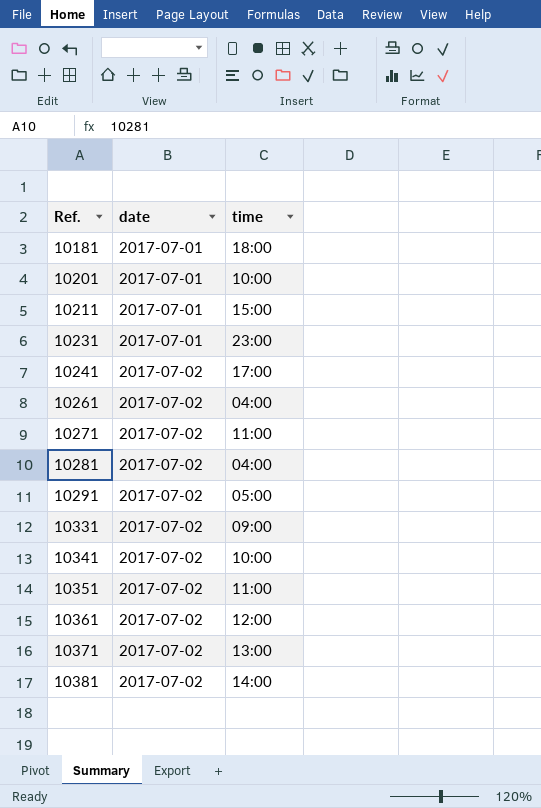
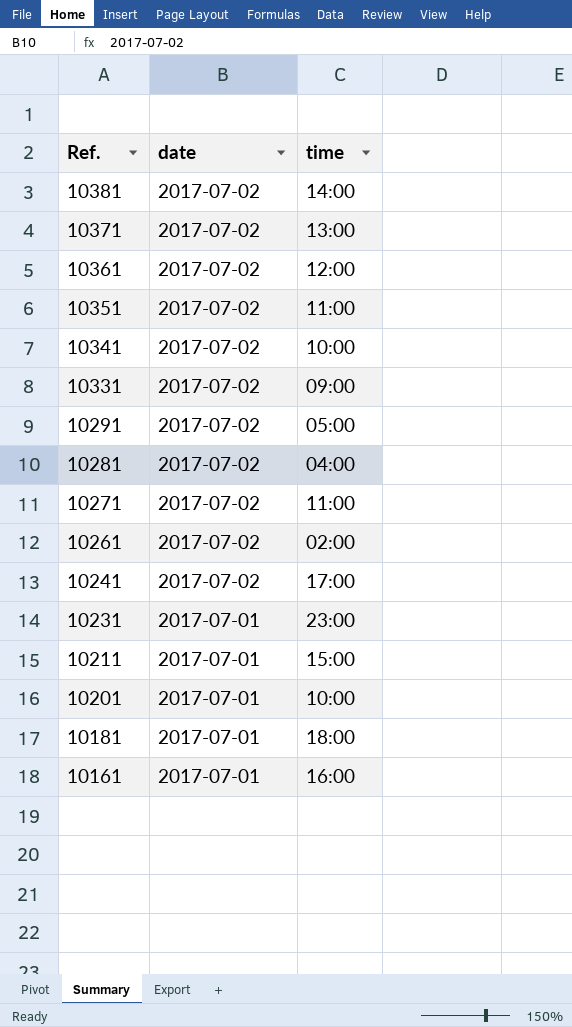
row order: Ref. ascending -> Ref. descending
10261 | time: 04:00 -> 02:00
row 10161: none -> 2017-07-01 | 16:00

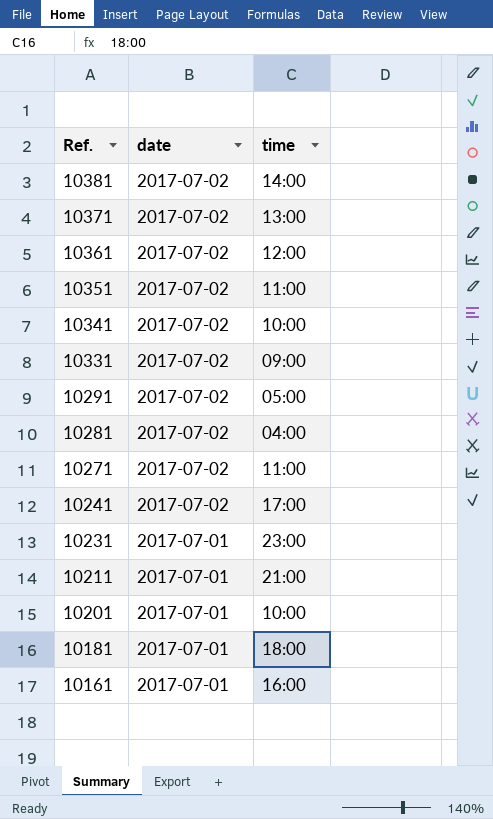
row 10261: 2017-07-02 | 02:00 -> none
10211 | time: 15:00 -> 21:00

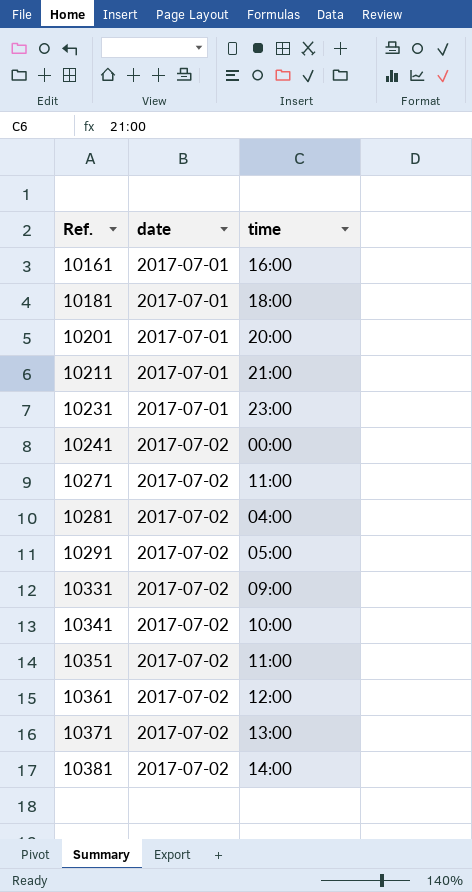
row order: Ref. descending -> Ref. ascending
10201 | time: 10:00 -> 20:00
10241 | time: 17:00 -> 00:00

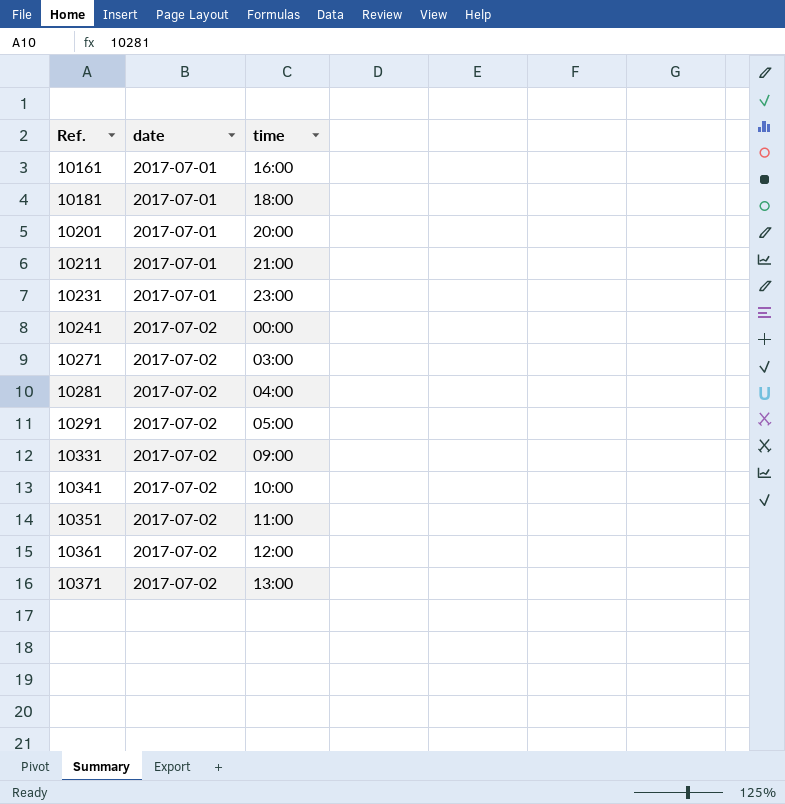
row 10381: 2017-07-02 | 14:00 -> none
10271 | time: 11:00 -> 03:00

